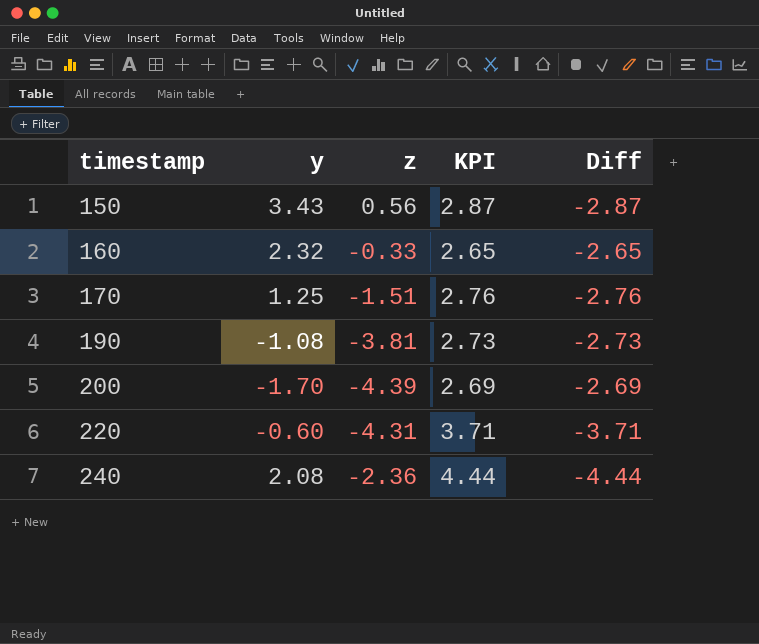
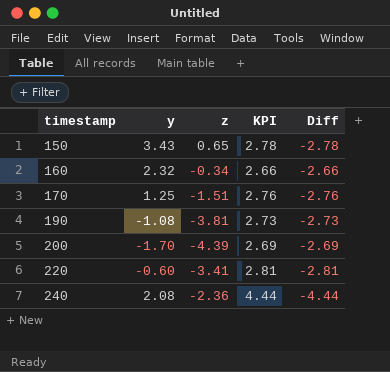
150 | z: 0.56 -> 0.65
150 | KPI: 2.87 -> 2.78
150 | Diff: -2.87 -> -2.78
160 | z: -0.33 -> -0.34
160 | KPI: 2.65 -> 2.66
160 | Diff: -2.65 -> -2.66
220 | z: -4.31 -> -3.41
220 | KPI: 3.71 -> 2.81
220 | Diff: -3.71 -> -2.81

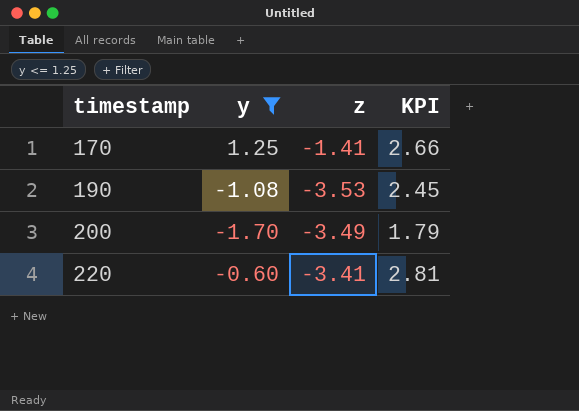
filter: none -> y <= 1.25
column Diff | formula: [z] - [y] -> none
170 | z: -1.51 -> -1.41
170 | KPI: 2.76 -> 2.66
190 | z: -3.81 -> -3.53
190 | KPI: 2.73 -> 2.45
200 | z: -4.39 -> -3.49
200 | KPI: 2.69 -> 1.79

